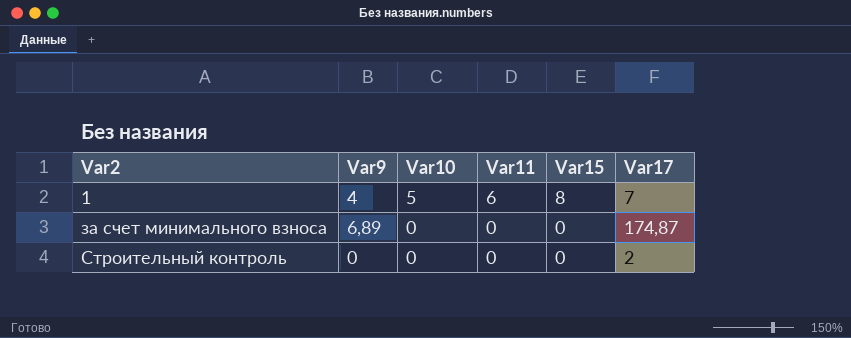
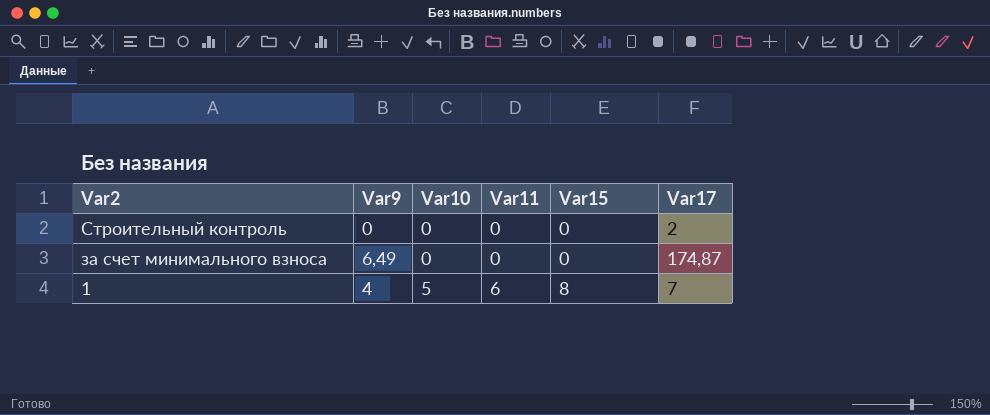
row order: Var2 ascending -> Var2 descending
за счет минимального взноса | Var9: 6,89 -> 6,49

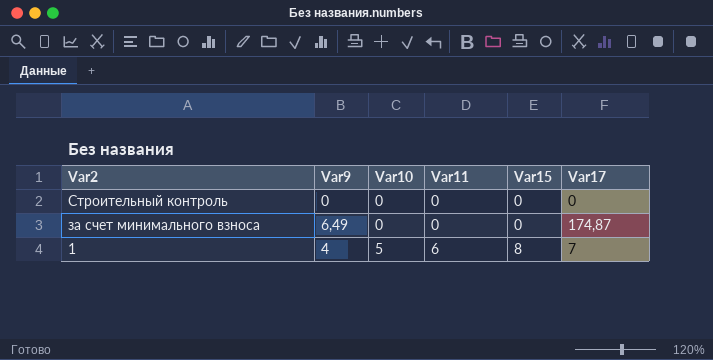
Строительный контроль | Var17: 2 -> 0

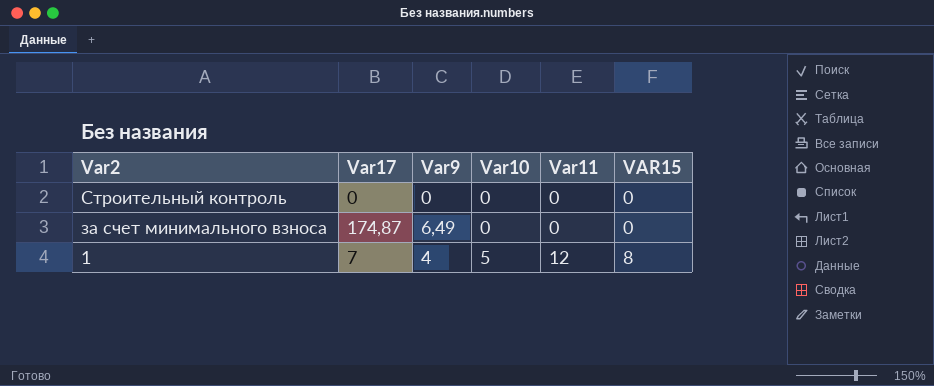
column Var17 | position: 6 -> 2
column name: Var15 -> VAR15
1 | Var11: 6 -> 12

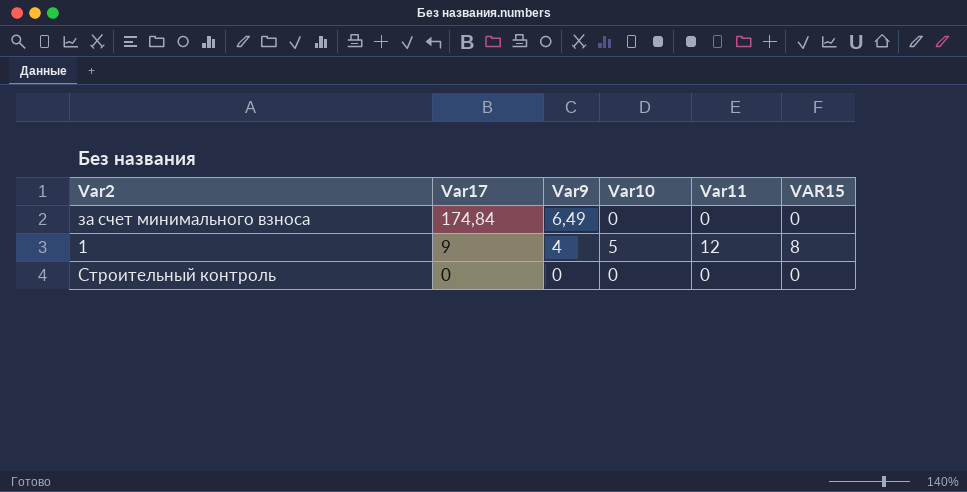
row order: Var2 descending -> Var17 descending
за счет минимального взноса | Var17: 174,87 -> 174,84
1 | Var17: 7 -> 9

